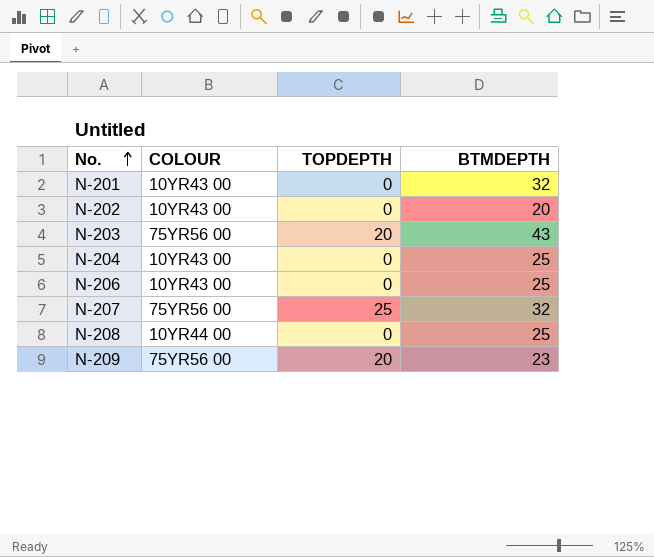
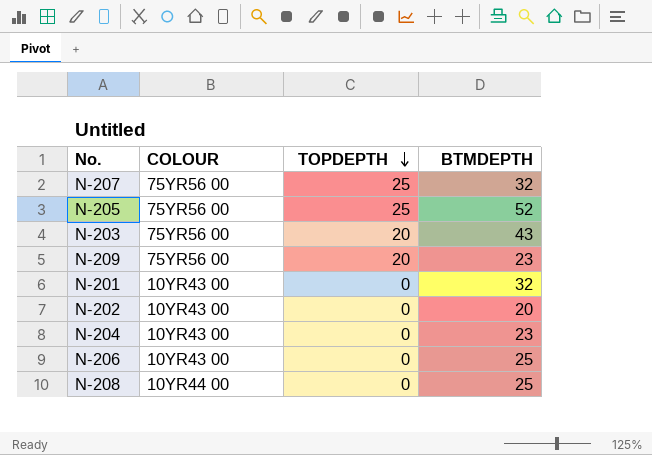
row order: No. ascending -> TOPDEPTH descending
row N-205: none -> 75YR56 00 | 25 | 52
N-204 | BTMDEPTH: 25 -> 23

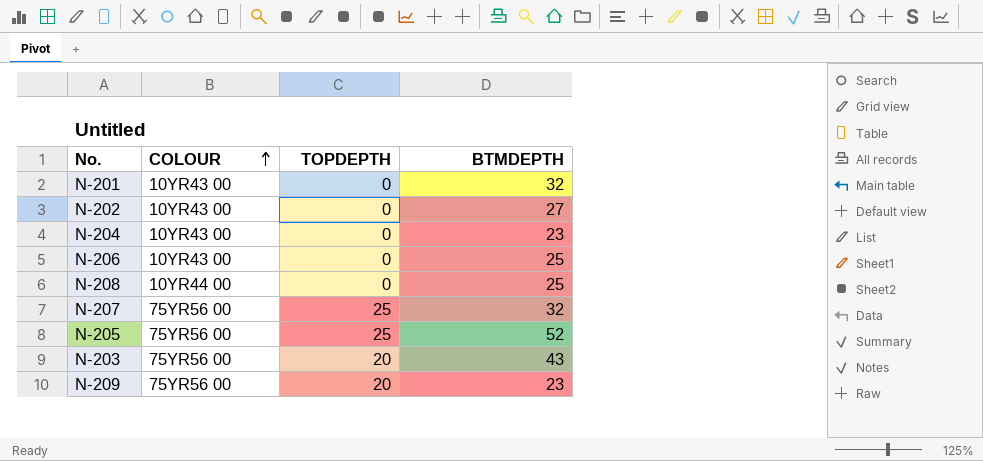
row order: TOPDEPTH descending -> COLOUR ascending
N-202 | BTMDEPTH: 20 -> 27

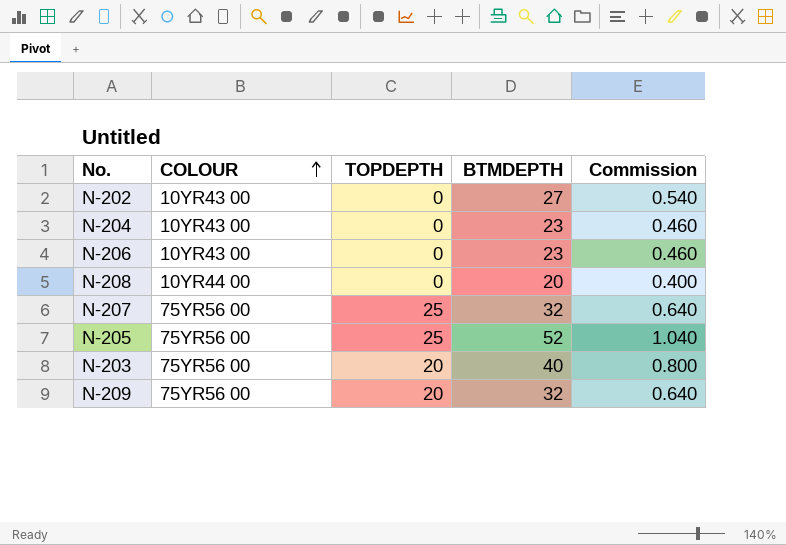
column Commission | formula: none -> [BTMDEPTH] * 0.02
row N-201: 10YR43 00 | 0 | 32 -> none
N-206 | BTMDEPTH: 25 -> 23
N-208 | BTMDEPTH: 25 -> 20
N-203 | BTMDEPTH: 43 -> 40
N-209 | BTMDEPTH: 23 -> 32

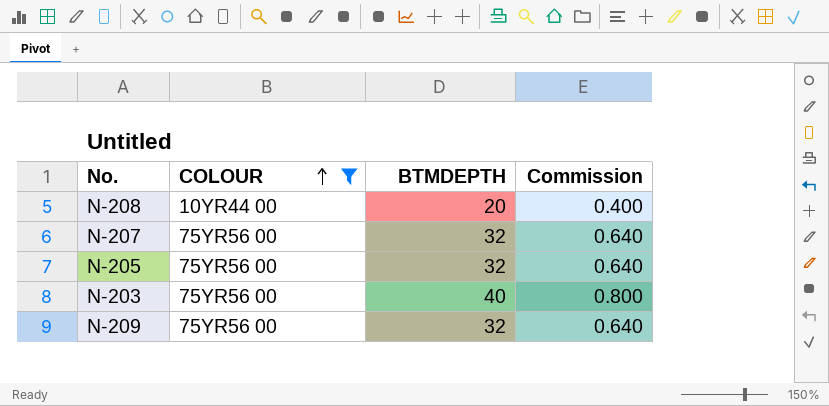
filter: none -> COLOUR != 10YR43 00
column TOPDEPTH | position: 3 -> none
N-205 | BTMDEPTH: 52 -> 32
N-205 | Commission: 1.040 -> 0.640

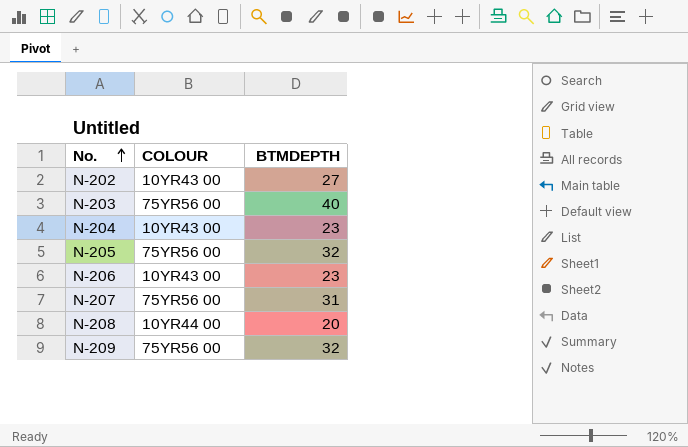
filter: COLOUR != 10YR43 00 -> none
row order: COLOUR ascending -> No. ascending
column Commission | formula: [BTMDEPTH] * 0.02 -> none
N-207 | BTMDEPTH: 32 -> 31

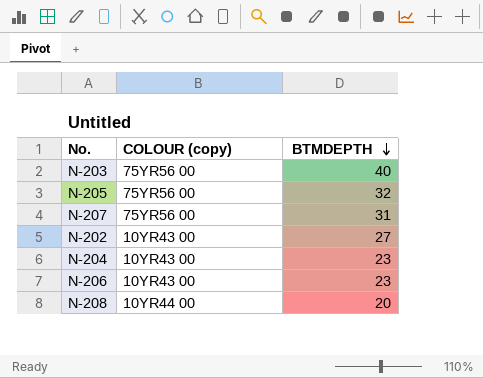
row order: No. ascending -> BTMDEPTH descending
column name: COLOUR -> COLOUR (copy)
row N-209: 75YR56 00 | 32 -> none

